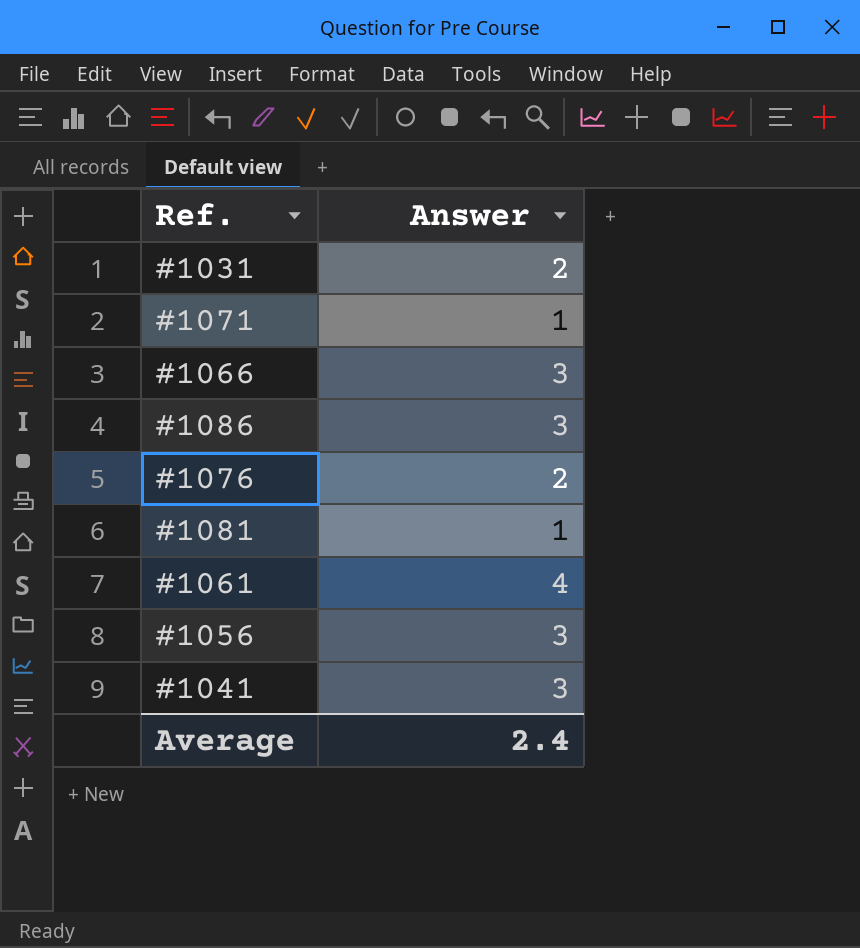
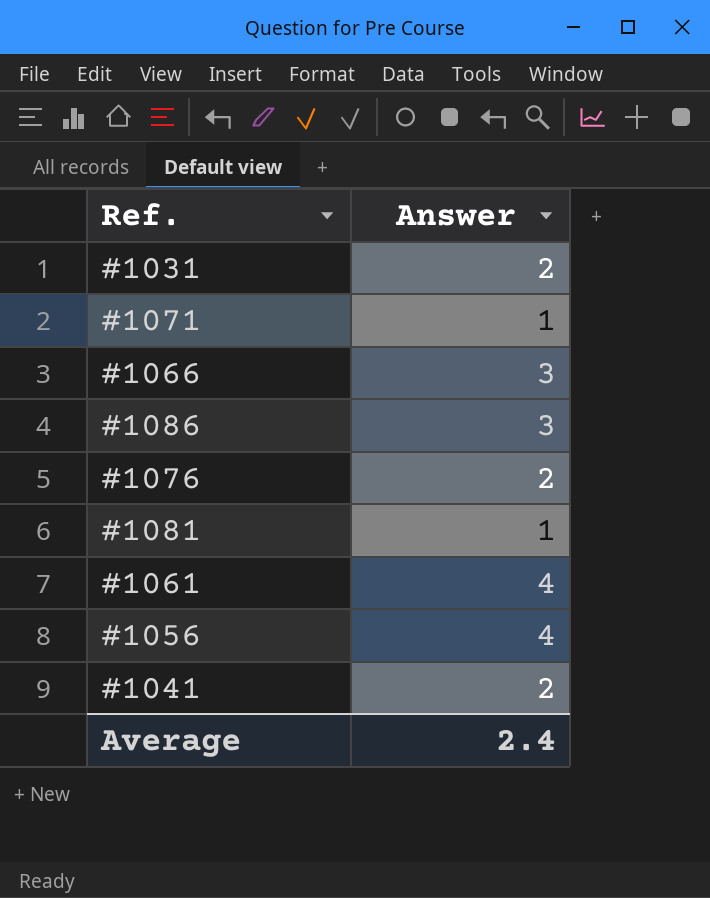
#1056 | Answer: 3 -> 4
#1041 | Answer: 3 -> 2

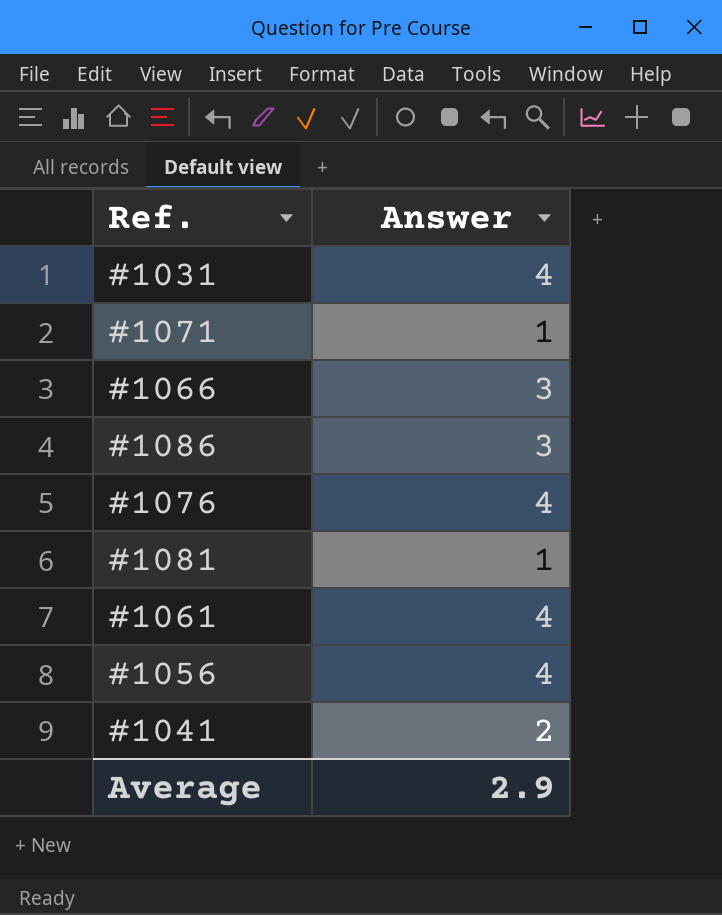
#1031 | Answer: 2 -> 4
#1076 | Answer: 2 -> 4
Average | Answer: 2.4 -> 2.9

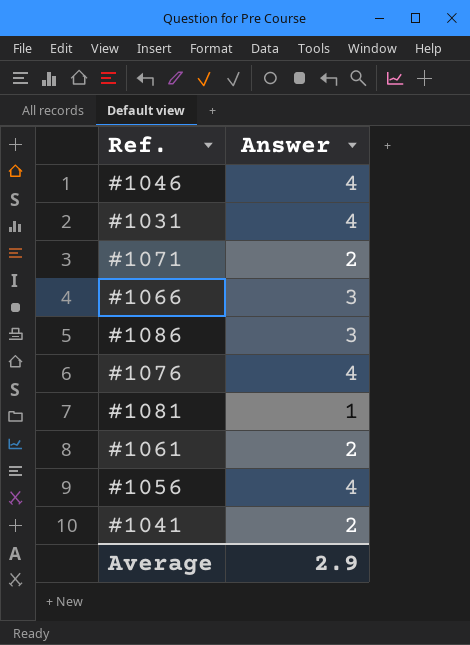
row #1046: none -> 4
#1071 | Answer: 1 -> 2
#1061 | Answer: 4 -> 2

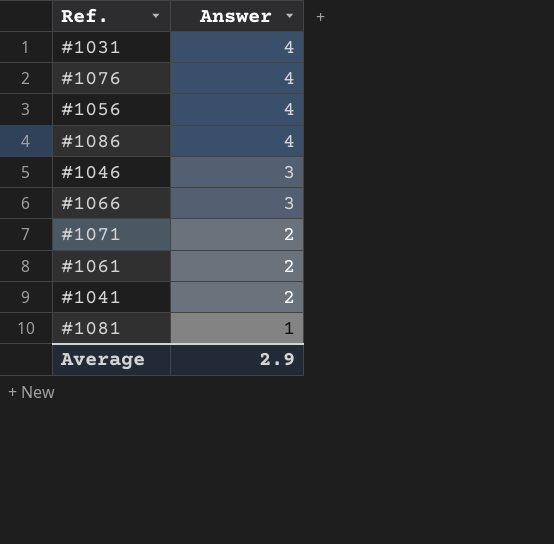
row order: none -> Answer descending
#1086 | Answer: 3 -> 4
#1046 | Answer: 4 -> 3

